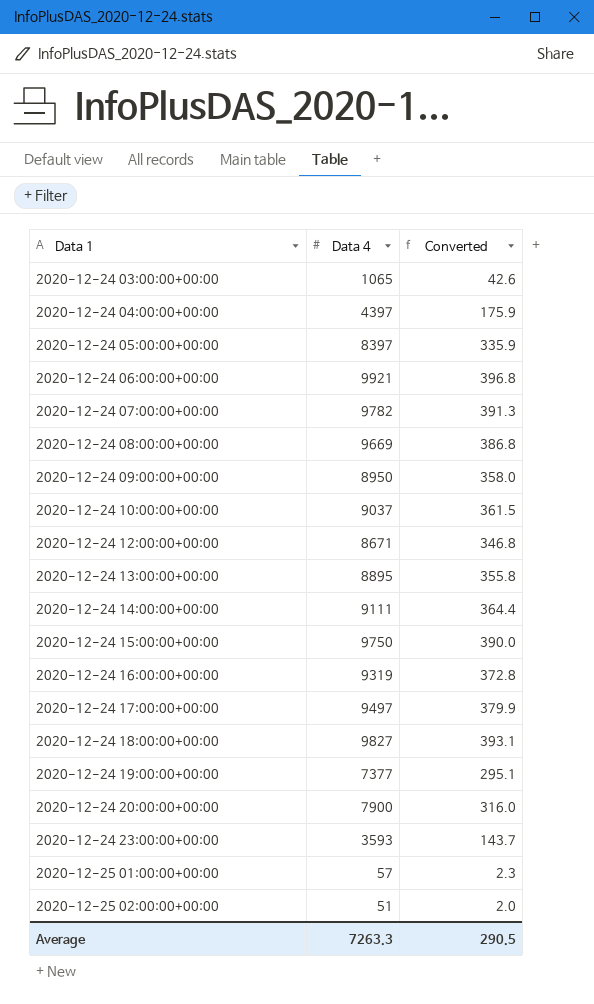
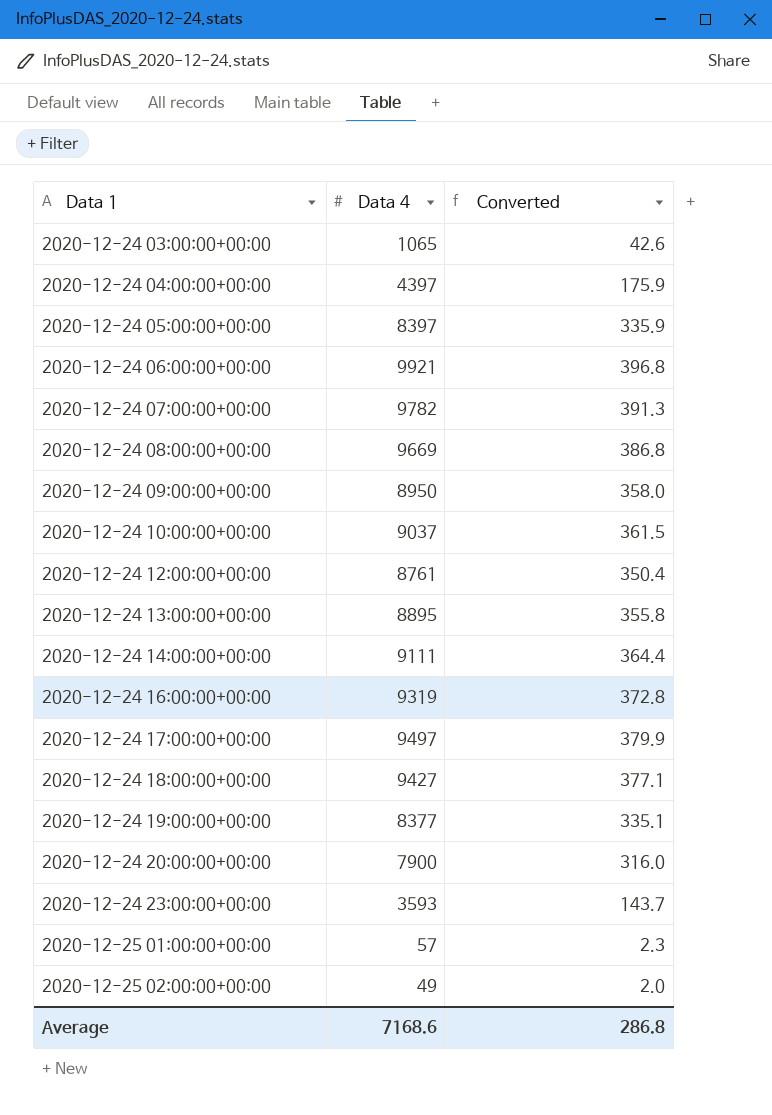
row 2020-12-24 15:00:00+00:00: 9750 | 390.0 -> none
2020-12-24 12:00:00+00:00 | Data 4: 8671 -> 8761
2020-12-24 12:00:00+00:00 | Converted: 346.8 -> 350.4
2020-12-24 18:00:00+00:00 | Data 4: 9827 -> 9427
2020-12-24 18:00:00+00:00 | Converted: 393.1 -> 377.1
2020-12-24 19:00:00+00:00 | Data 4: 7377 -> 8377
2020-12-24 19:00:00+00:00 | Converted: 295.1 -> 335.1
2020-12-25 02:00:00+00:00 | Data 4: 51 -> 49
Average | Data 4: 7263.3 -> 7168.6
Average | Converted: 290.5 -> 286.8

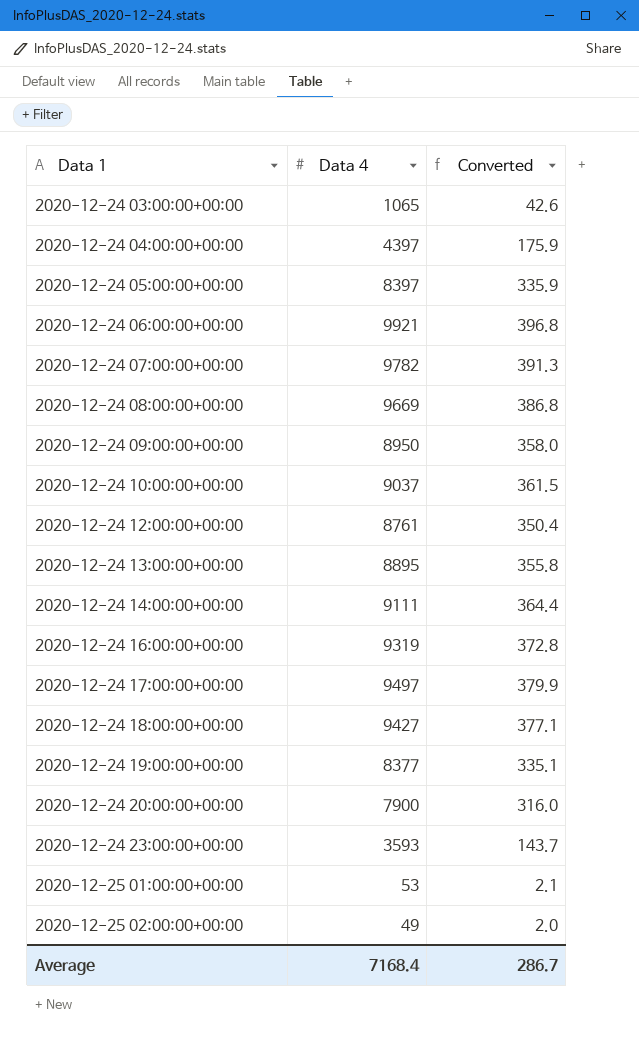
2020-12-25 01:00:00+00:00 | Data 4: 57 -> 53
2020-12-25 01:00:00+00:00 | Converted: 2.3 -> 2.1
Average | Data 4: 7168.6 -> 7168.4
Average | Converted: 286.8 -> 286.7

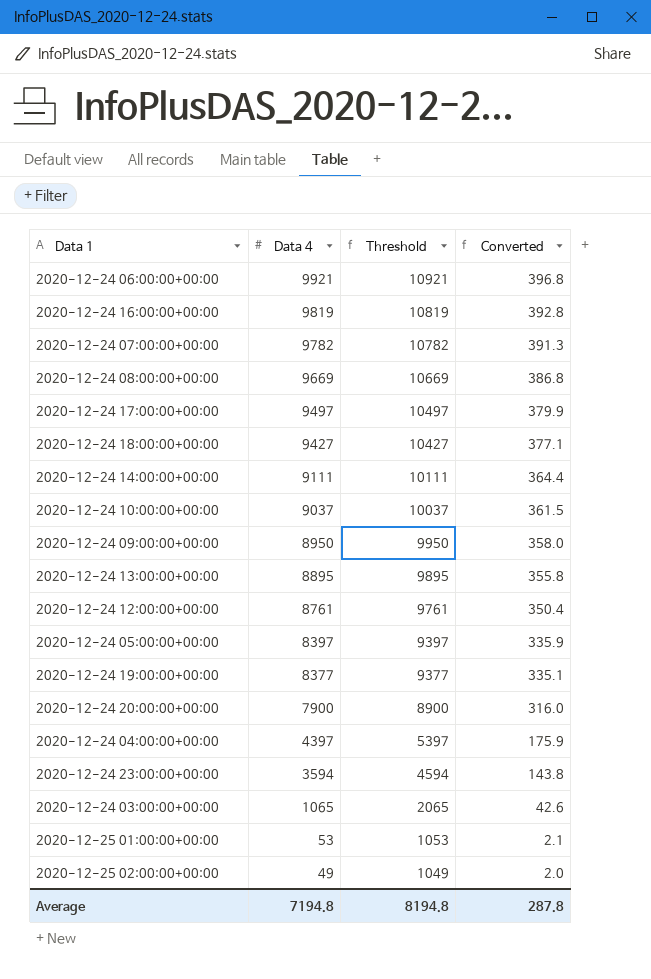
row order: Data 1 ascending -> Data 4 descending
column Threshold | formula: none -> [Data 4] + 1000
2020-12-24 16:00:00+00:00 | Data 4: 9319 -> 9819
2020-12-24 16:00:00+00:00 | Converted: 372.8 -> 392.8
2020-12-24 23:00:00+00:00 | Data 4: 3593 -> 3594
2020-12-24 23:00:00+00:00 | Converted: 143.7 -> 143.8
Average | Data 4: 7168.4 -> 7194.8
Average | Converted: 286.7 -> 287.8

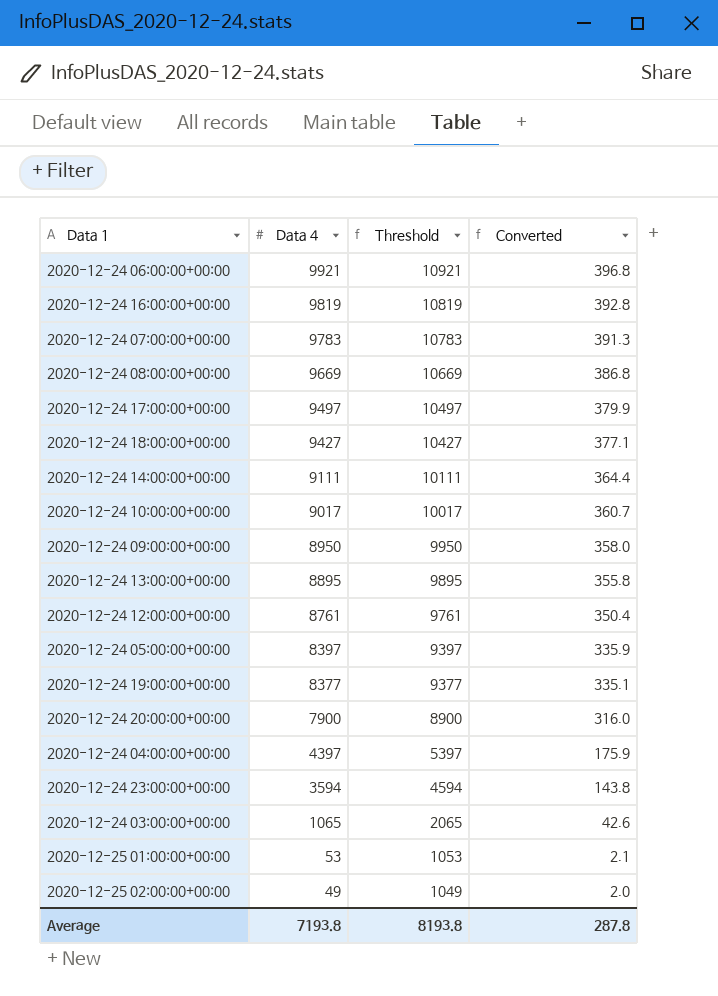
2020-12-24 07:00:00+00:00 | Data 4: 9782 -> 9783
2020-12-24 07:00:00+00:00 | Threshold: 10782 -> 10783
2020-12-24 10:00:00+00:00 | Data 4: 9037 -> 9017
2020-12-24 10:00:00+00:00 | Threshold: 10037 -> 10017
2020-12-24 10:00:00+00:00 | Converted: 361.5 -> 360.7
Average | Data 4: 7194.8 -> 7193.8
Average | Threshold: 8194.8 -> 8193.8

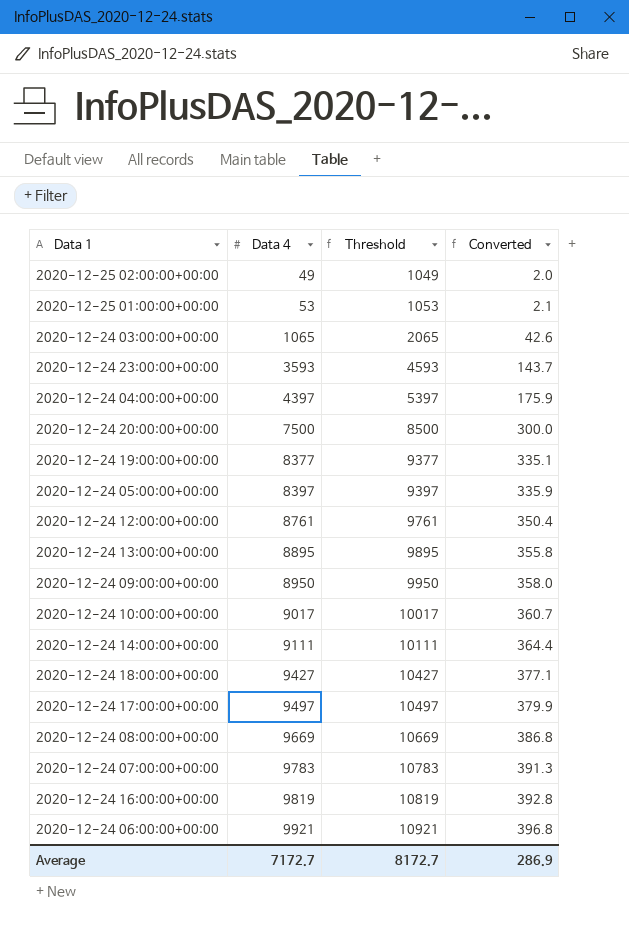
row order: Data 4 descending -> Data 4 ascending
2020-12-24 23:00:00+00:00 | Data 4: 3594 -> 3593
2020-12-24 23:00:00+00:00 | Threshold: 4594 -> 4593
2020-12-24 23:00:00+00:00 | Converted: 143.8 -> 143.7
2020-12-24 20:00:00+00:00 | Data 4: 7900 -> 7500
2020-12-24 20:00:00+00:00 | Threshold: 8900 -> 8500
2020-12-24 20:00:00+00:00 | Converted: 316.0 -> 300.0
Average | Data 4: 7193.8 -> 7172.7
Average | Threshold: 8193.8 -> 8172.7
Average | Converted: 287.8 -> 286.9

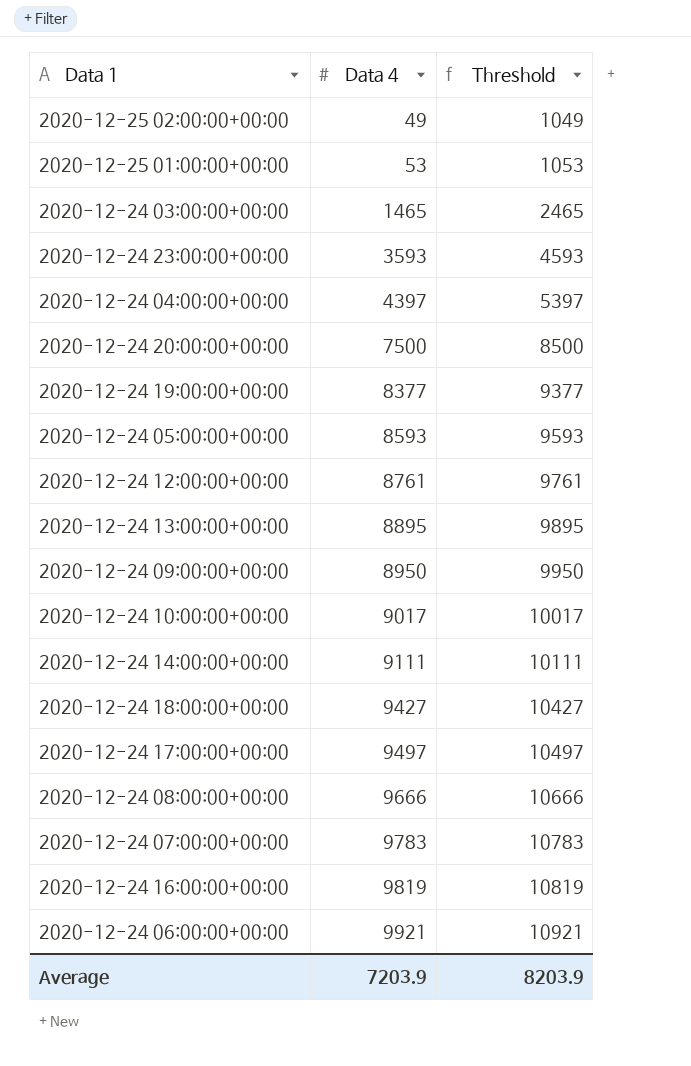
column Converted | formula: [Data 4] * 0.04 -> none
2020-12-24 03:00:00+00:00 | Data 4: 1065 -> 1465
2020-12-24 03:00:00+00:00 | Threshold: 2065 -> 2465
2020-12-24 05:00:00+00:00 | Data 4: 8397 -> 8593
2020-12-24 05:00:00+00:00 | Threshold: 9397 -> 9593
2020-12-24 08:00:00+00:00 | Data 4: 9669 -> 9666
2020-12-24 08:00:00+00:00 | Threshold: 10669 -> 10666
Average | Data 4: 7172.7 -> 7203.9
Average | Threshold: 8172.7 -> 8203.9

